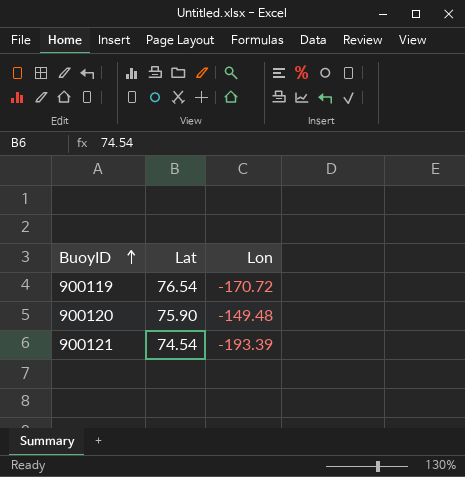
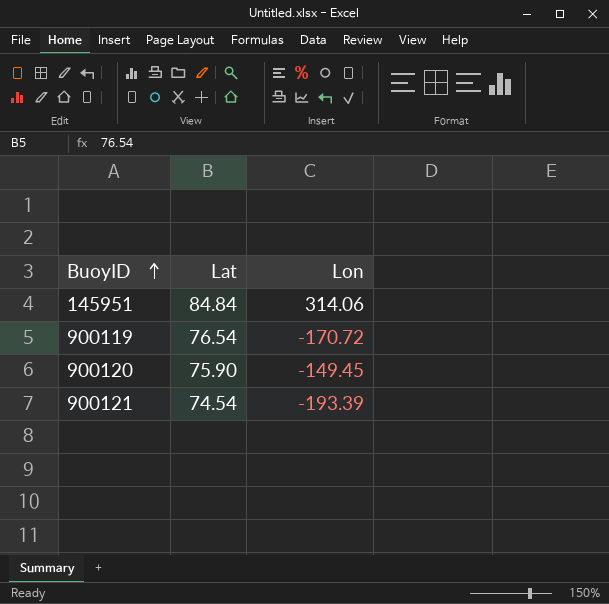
row 145951: none -> 84.84 | 314.06
900120 | Lon: -149.48 -> -149.45

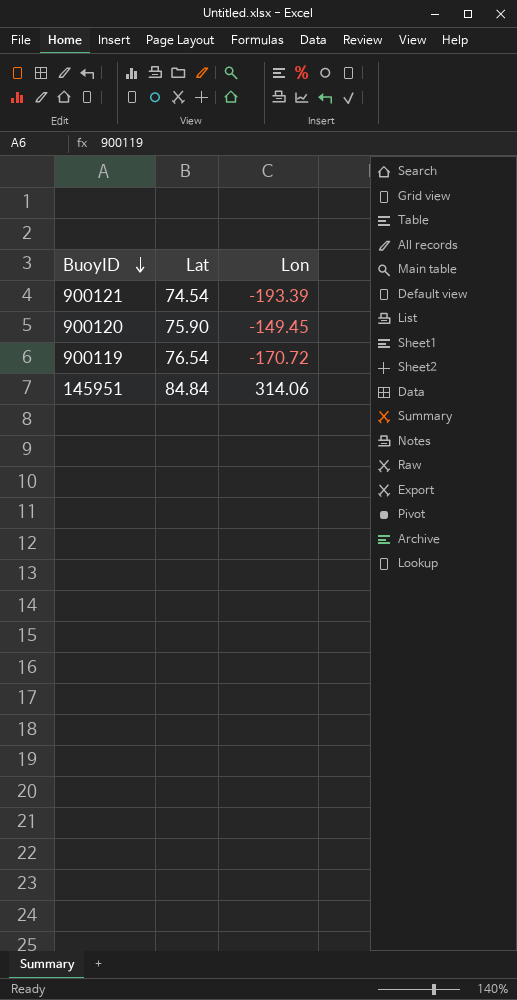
row order: BuoyID ascending -> BuoyID descending

